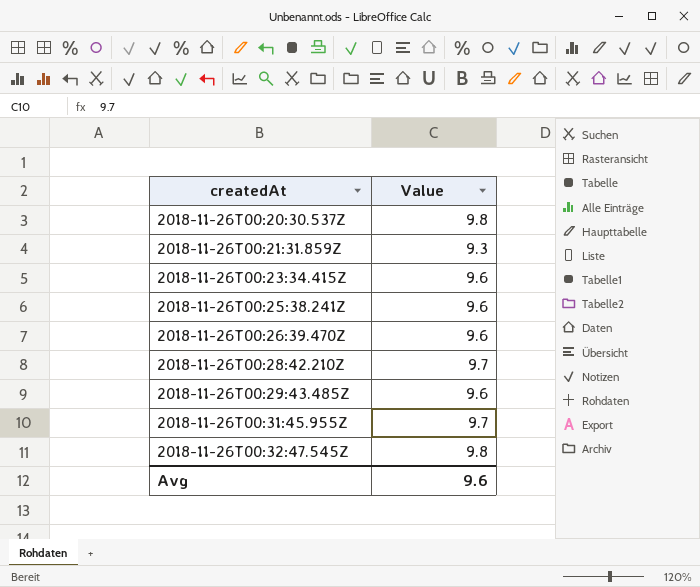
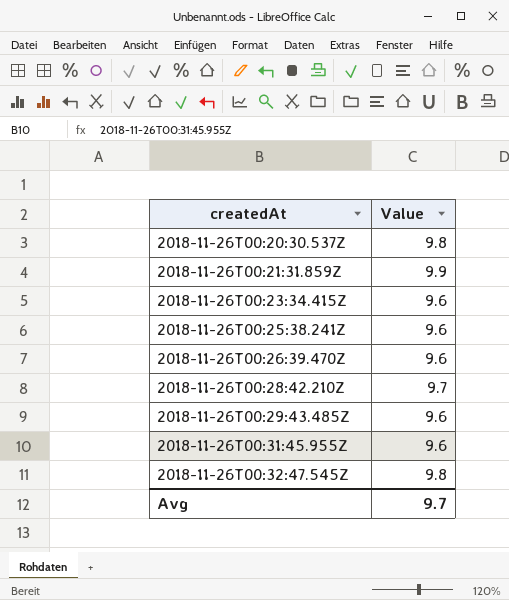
2018-11-26T00:21:31.859Z | Value: 9.3 -> 9.9
2018-11-26T00:31:45.955Z | Value: 9.7 -> 9.6
Avg | Value: 9.6 -> 9.7

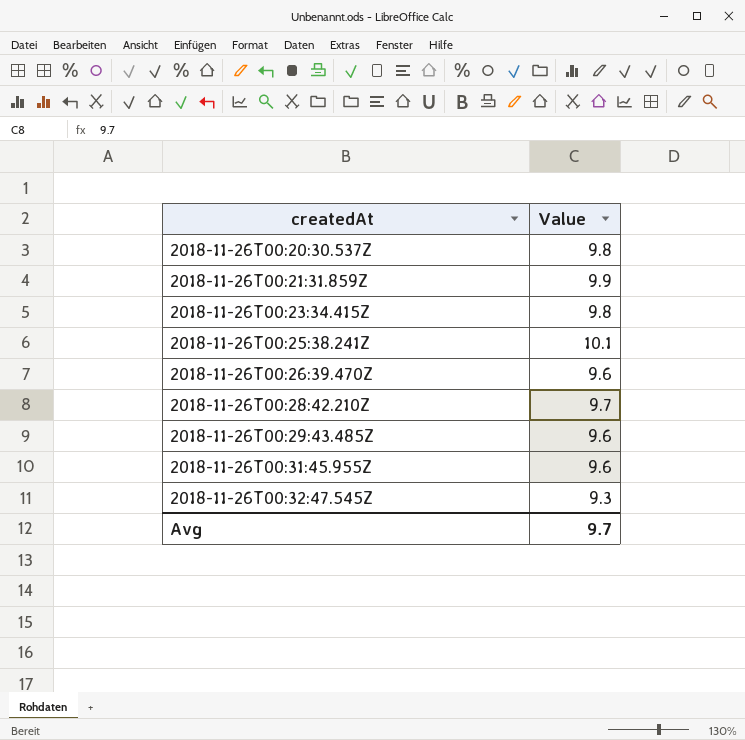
2018-11-26T00:23:34.415Z | Value: 9.6 -> 9.8
2018-11-26T00:25:38.241Z | Value: 9.6 -> 10.1
2018-11-26T00:32:47.545Z | Value: 9.8 -> 9.3

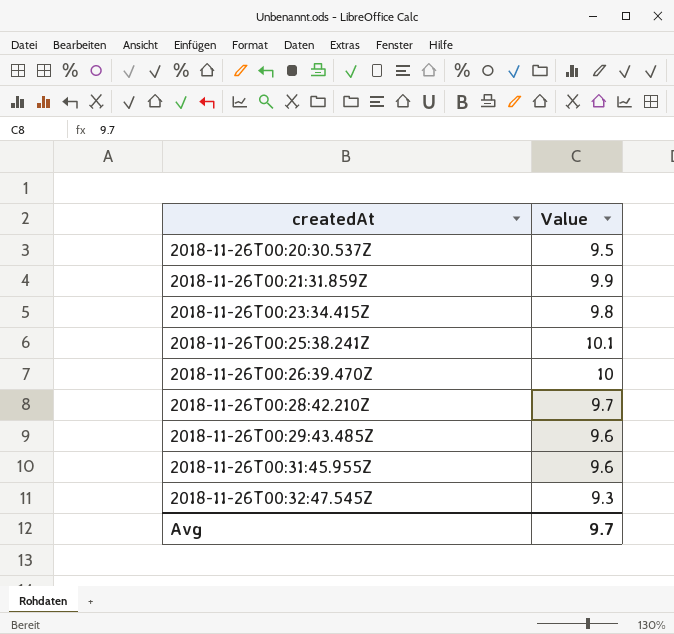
2018-11-26T00:20:30.537Z | Value: 9.8 -> 9.5
2018-11-26T00:26:39.470Z | Value: 9.6 -> 10

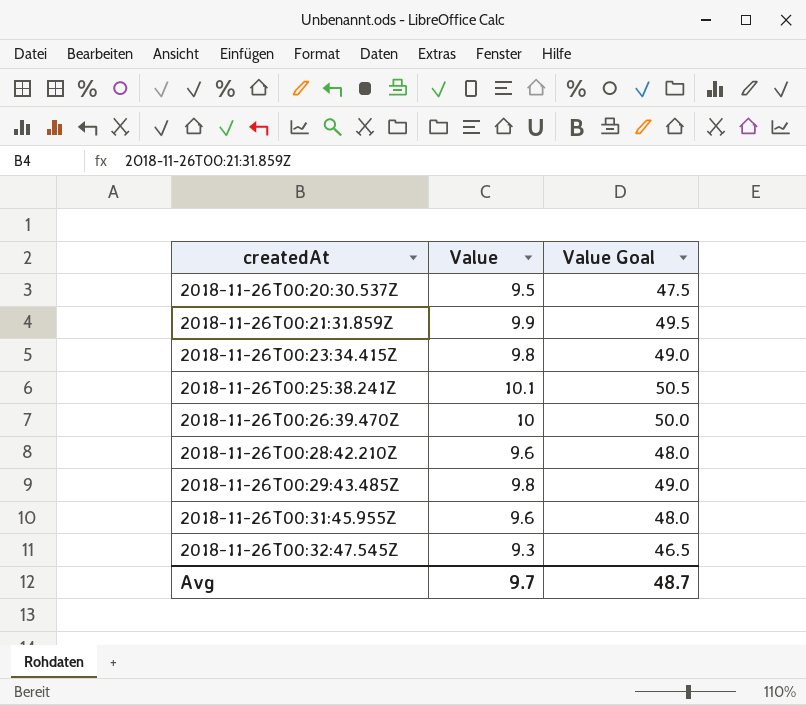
column Value Goal | formula: none -> [Value] * 5
2018-11-26T00:28:42.210Z | Value: 9.7 -> 9.6
2018-11-26T00:29:43.485Z | Value: 9.6 -> 9.8

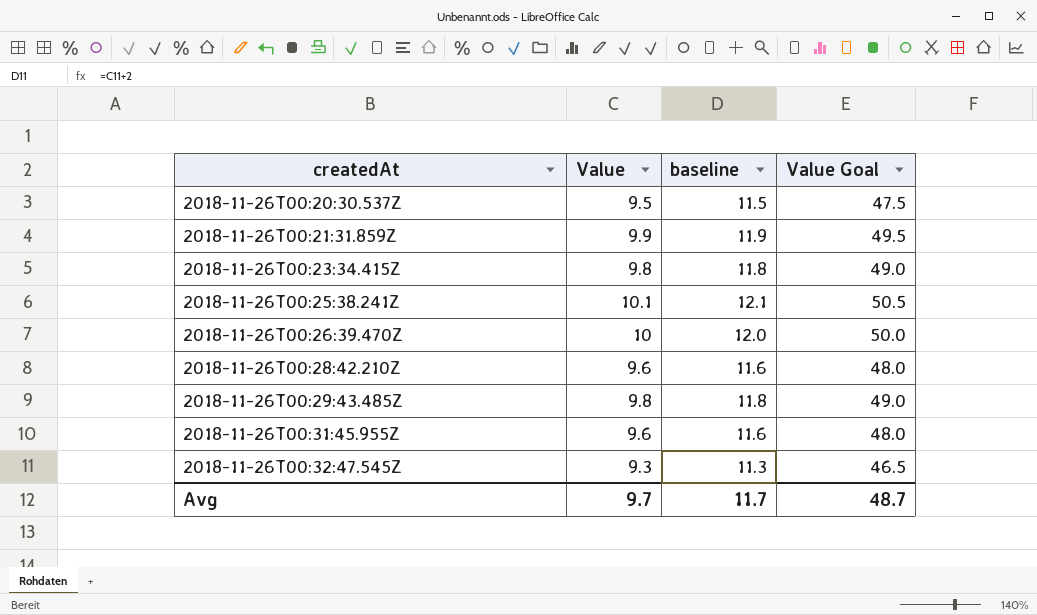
column baseline | formula: none -> [Value] + 2

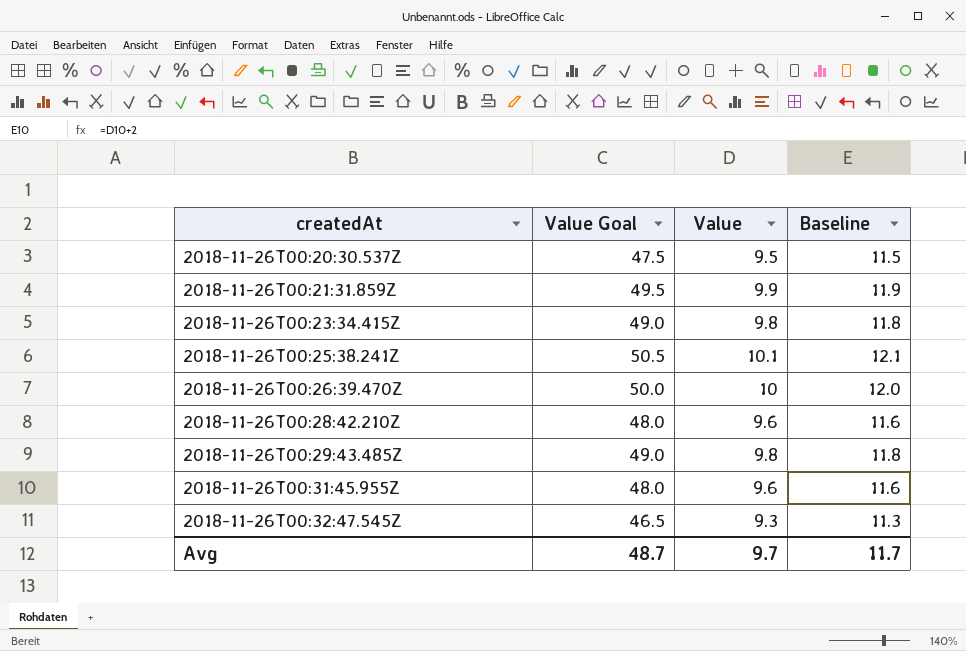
column Value Goal | position: 4 -> 2
column name: baseline -> Baseline

